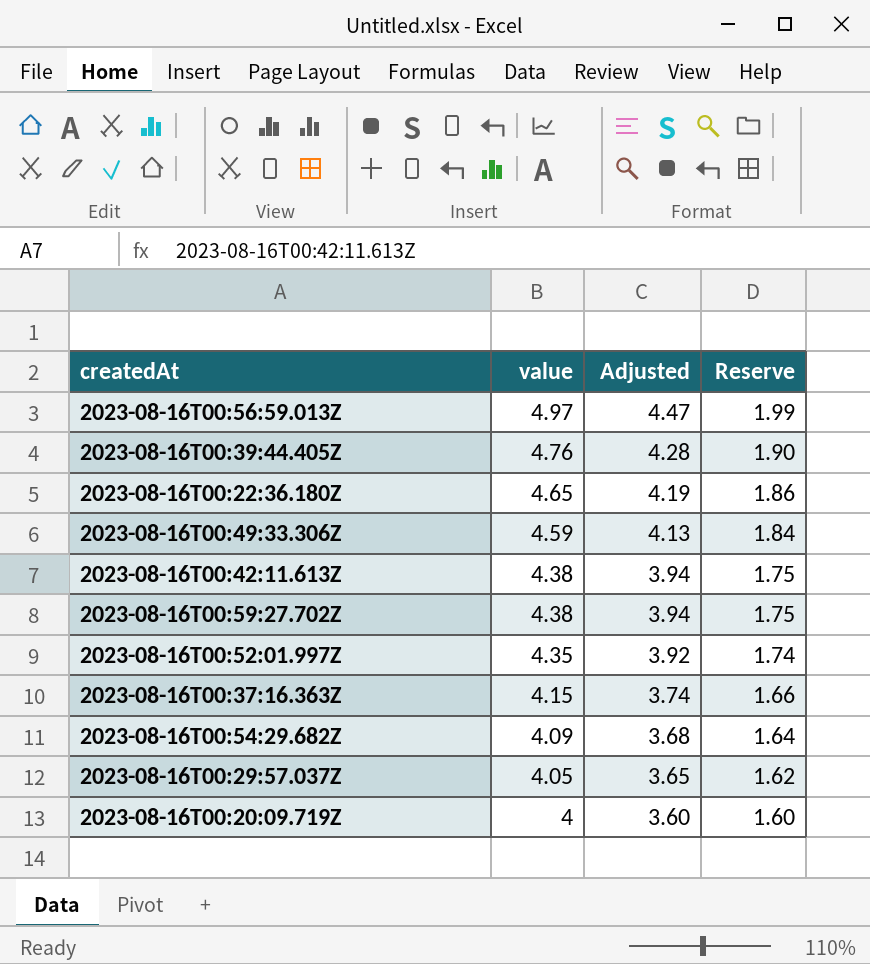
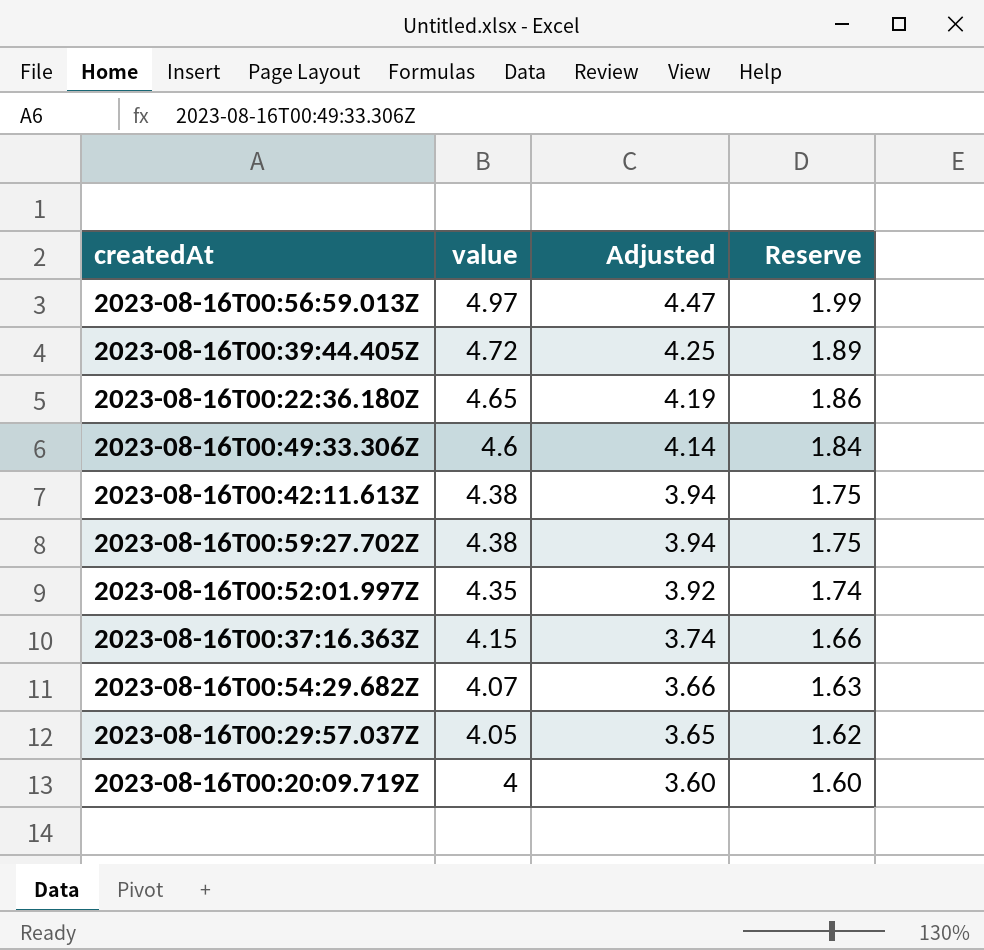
2023-08-16T00:39:44.405Z | value: 4.76 -> 4.72
2023-08-16T00:39:44.405Z | Adjusted: 4.28 -> 4.25
2023-08-16T00:39:44.405Z | Reserve: 1.90 -> 1.89
2023-08-16T00:49:33.306Z | value: 4.59 -> 4.6
2023-08-16T00:49:33.306Z | Adjusted: 4.13 -> 4.14
2023-08-16T00:54:29.682Z | value: 4.09 -> 4.07
2023-08-16T00:54:29.682Z | Adjusted: 3.68 -> 3.66
2023-08-16T00:54:29.682Z | Reserve: 1.64 -> 1.63

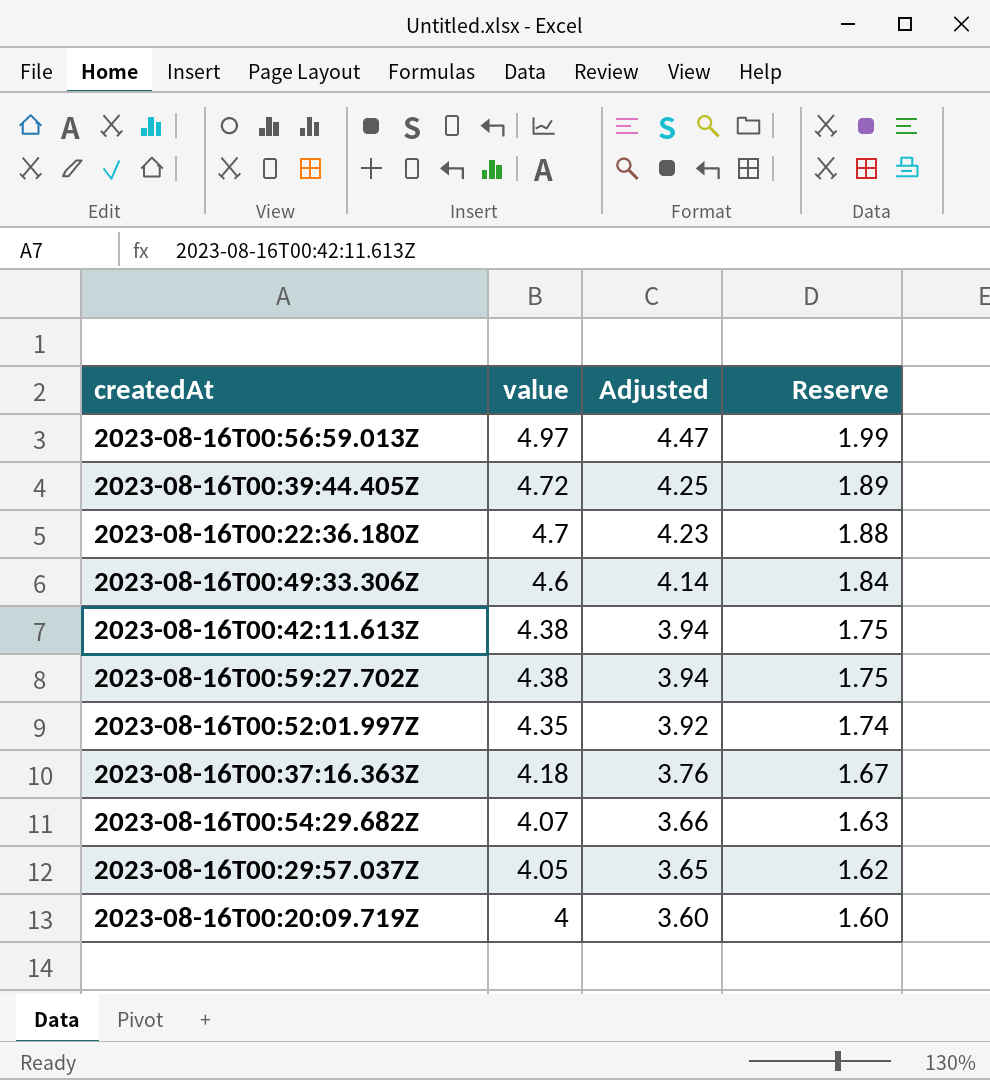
2023-08-16T00:22:36.180Z | value: 4.65 -> 4.7
2023-08-16T00:22:36.180Z | Adjusted: 4.19 -> 4.23
2023-08-16T00:22:36.180Z | Reserve: 1.86 -> 1.88
2023-08-16T00:37:16.363Z | value: 4.15 -> 4.18
2023-08-16T00:37:16.363Z | Adjusted: 3.74 -> 3.76
2023-08-16T00:37:16.363Z | Reserve: 1.66 -> 1.67

